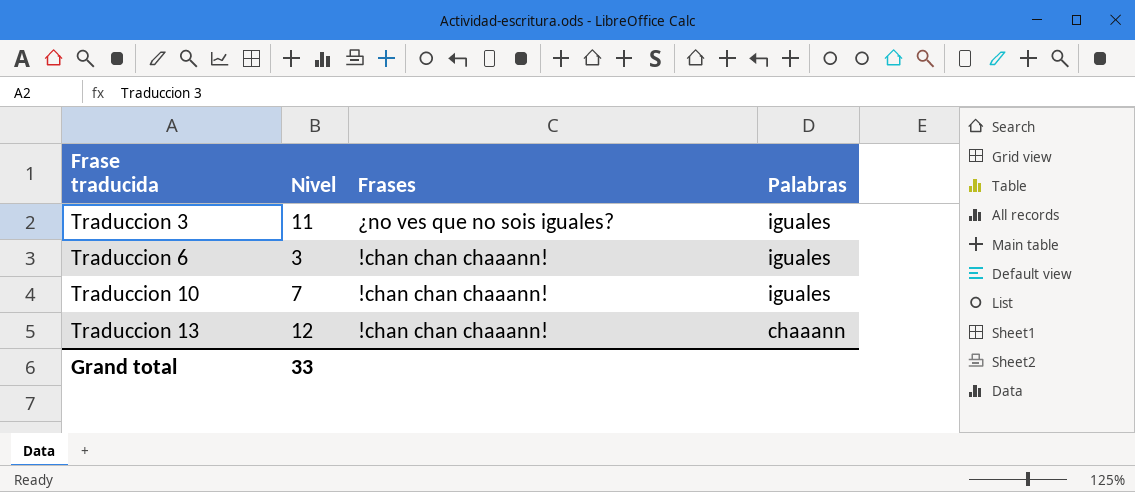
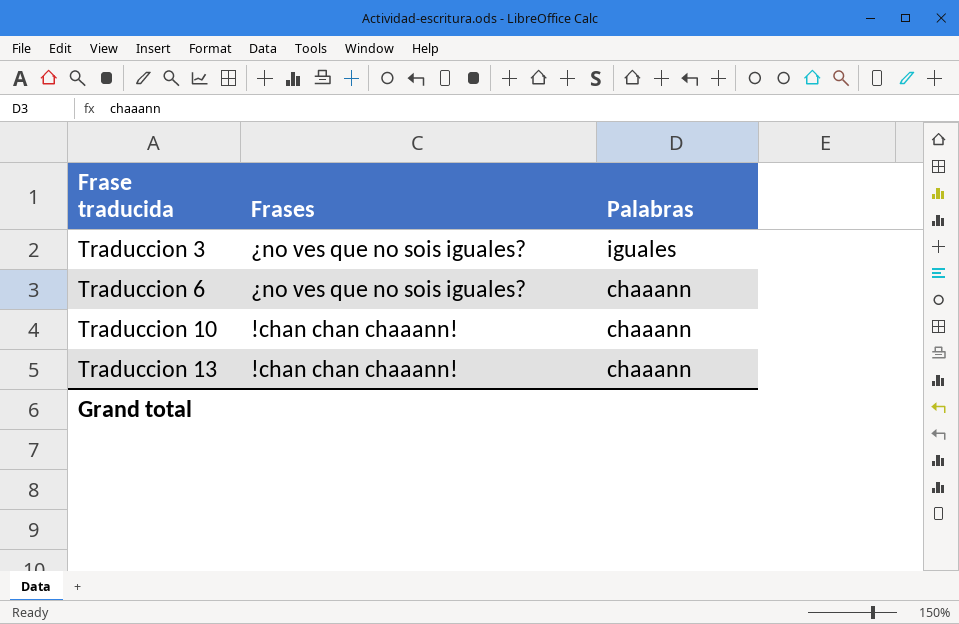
column Nivel | position: 2 -> none
Traduccion 6 | Frases: !chan chan chaaann! -> ¿no ves que no sois iguales?
Traduccion 6 | Palabras: iguales -> chaaann
Traduccion 10 | Palabras: iguales -> chaaann

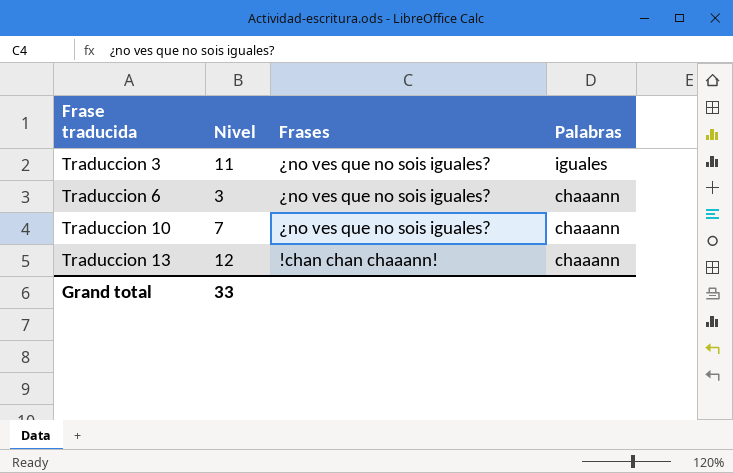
column Nivel | position: none -> 2
Traduccion 10 | Frases: !chan chan chaaann! -> ¿no ves que no sois iguales?

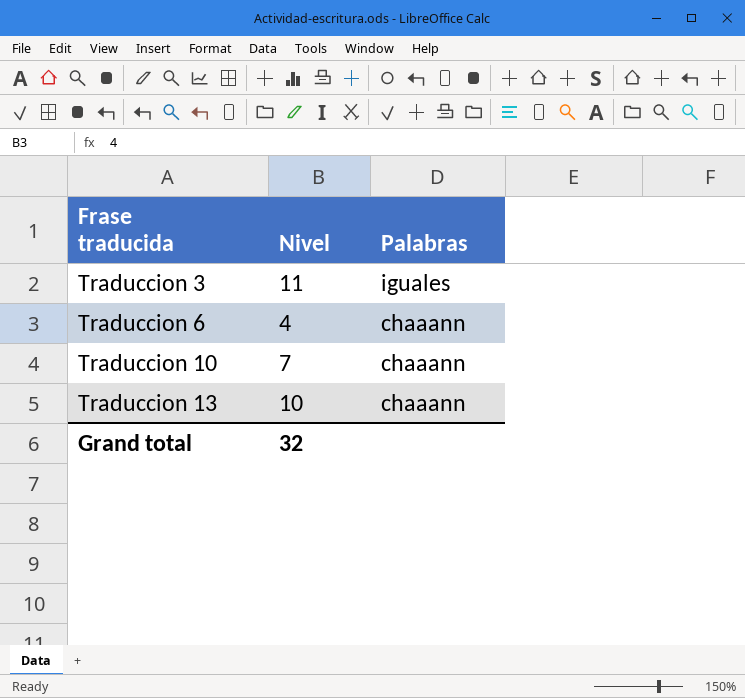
column Frases | position: 3 -> none
Traduccion 6 | Nivel: 3 -> 4
Traduccion 13 | Nivel: 12 -> 10
Grand total | Nivel: 33 -> 32

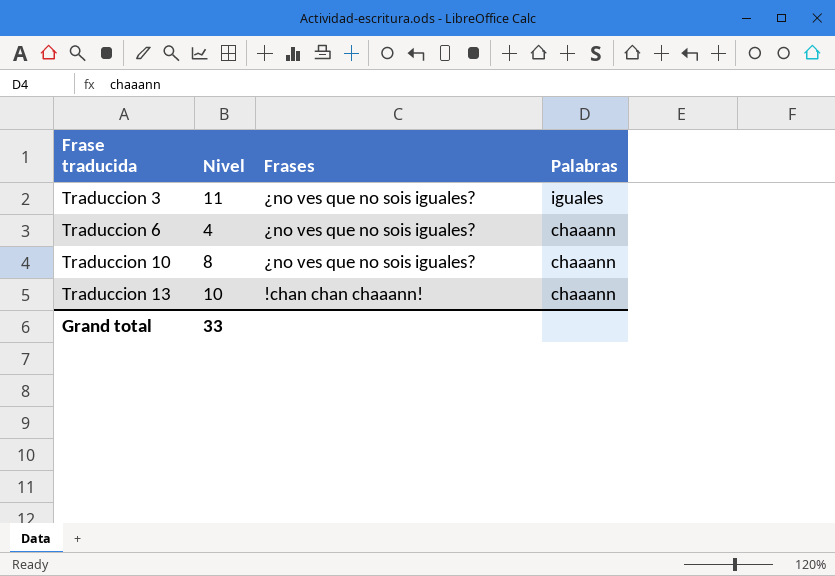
column Frases | position: none -> 3
Traduccion 10 | Nivel: 7 -> 8
Grand total | Nivel: 32 -> 33

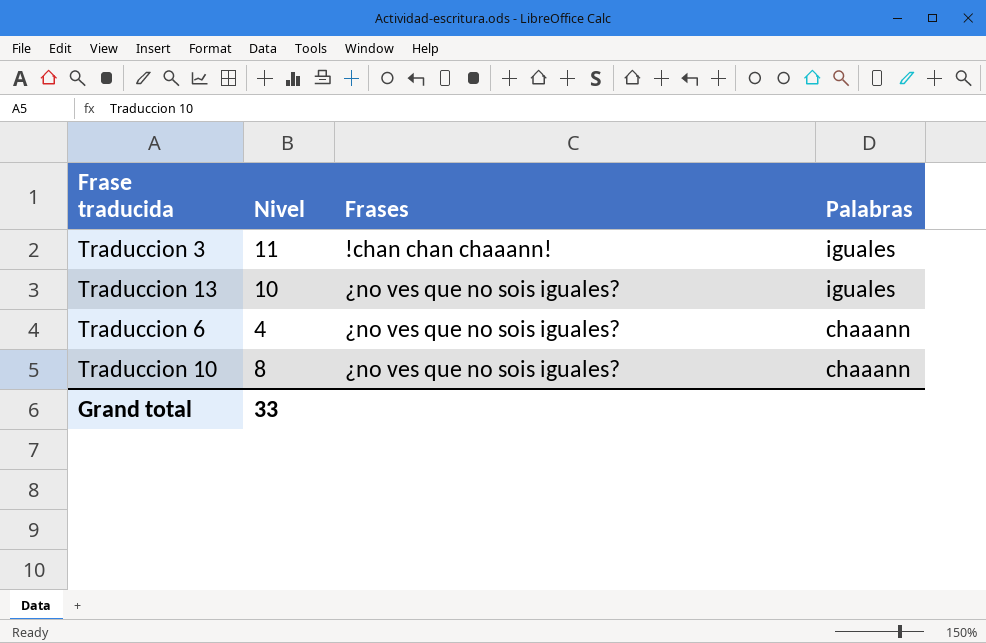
row order: Frase traducida ascending -> Frases ascending
Traduccion 3 | Frases: ¿no ves que no sois iguales? -> !chan chan chaaann!
Traduccion 13 | Frases: !chan chan chaaann! -> ¿no ves que no sois iguales?
Traduccion 13 | Palabras: chaaann -> iguales

